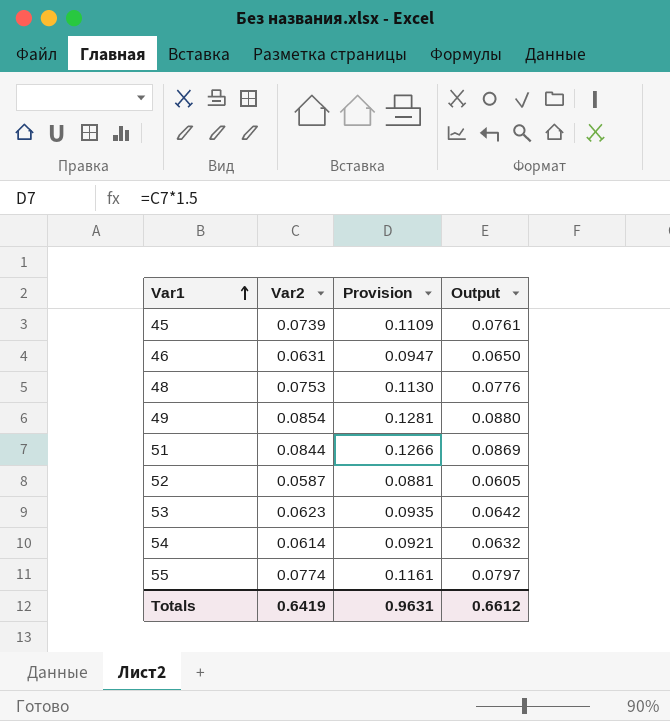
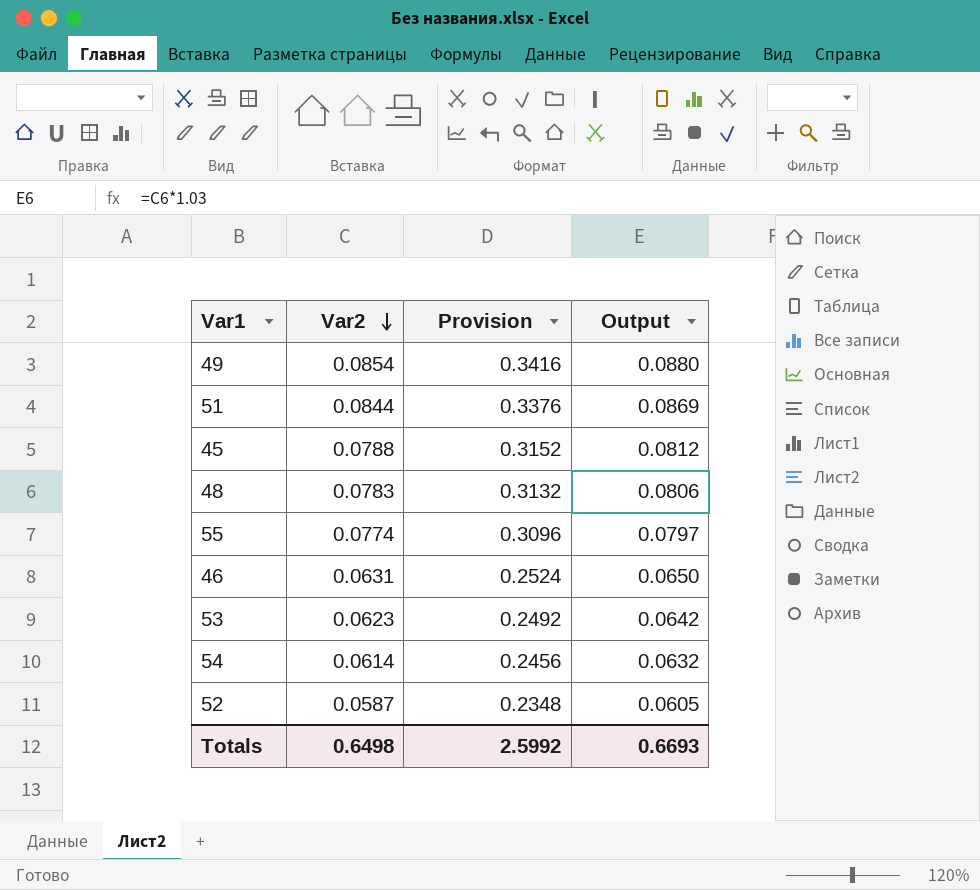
row order: Var1 ascending -> Var2 descending
column Provision | formula: [Var2] * 1.5 -> [Var2] * 4
45 | Var2: 0.0739 -> 0.0788
45 | Output: 0.0761 -> 0.0812
48 | Var2: 0.0753 -> 0.0783
48 | Output: 0.0776 -> 0.0806
Totals | Var2: 0.6419 -> 0.6498
Totals | Provision: 0.9631 -> 2.5992
Totals | Output: 0.6612 -> 0.6693

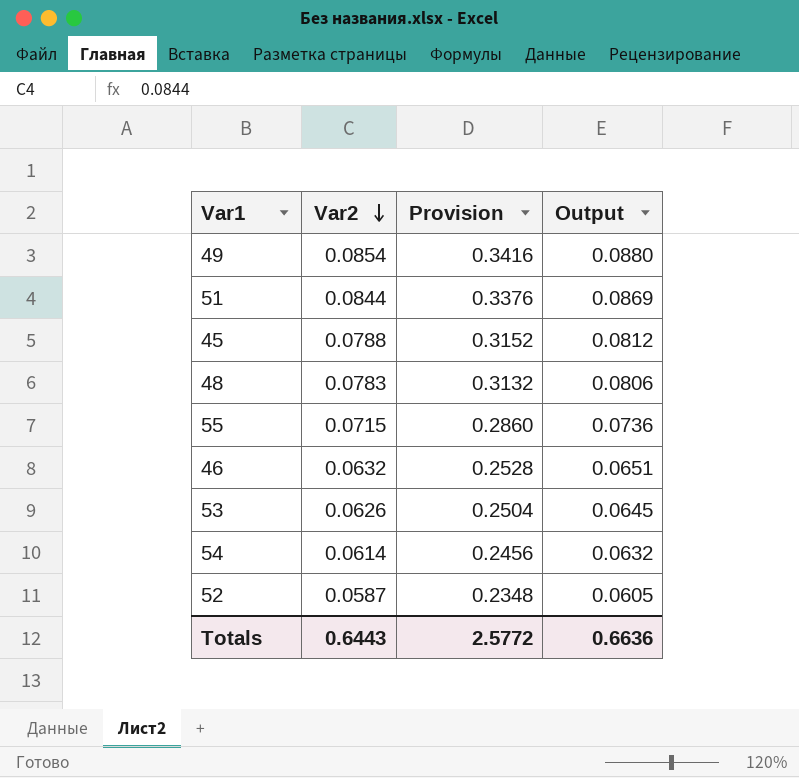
55 | Var2: 0.0774 -> 0.0715
55 | Provision: 0.3096 -> 0.2860
55 | Output: 0.0797 -> 0.0736
46 | Var2: 0.0631 -> 0.0632
46 | Provision: 0.2524 -> 0.2528
46 | Output: 0.0650 -> 0.0651
53 | Var2: 0.0623 -> 0.0626
53 | Provision: 0.2492 -> 0.2504
53 | Output: 0.0642 -> 0.0645
Totals | Var2: 0.6498 -> 0.6443
Totals | Provision: 2.5992 -> 2.5772
Totals | Output: 0.6693 -> 0.6636

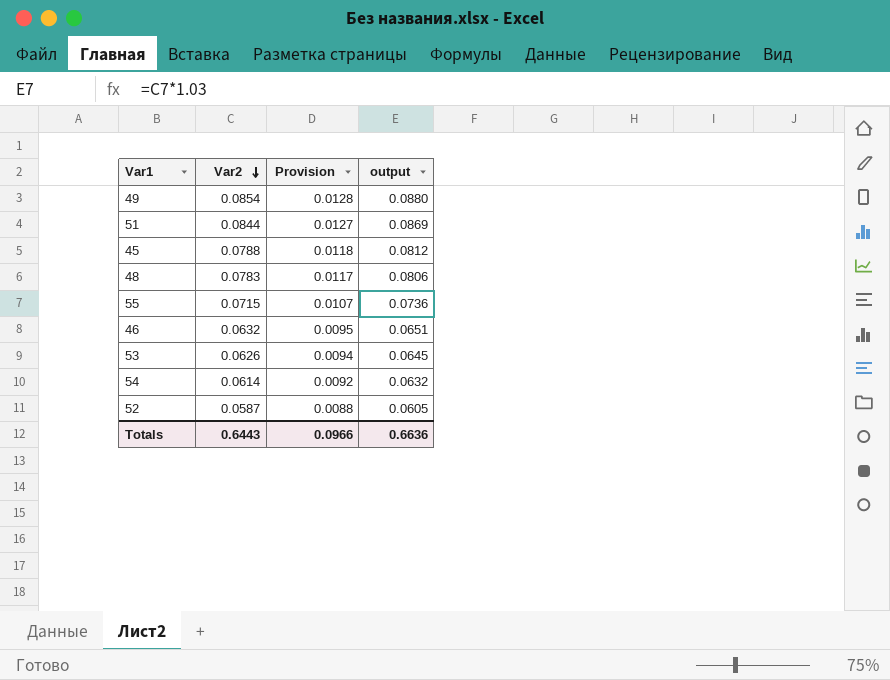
column Provision | formula: [Var2] * 4 -> [Var2] * 0.15
column name: Output -> output
Totals | Provision: 2.5772 -> 0.0966

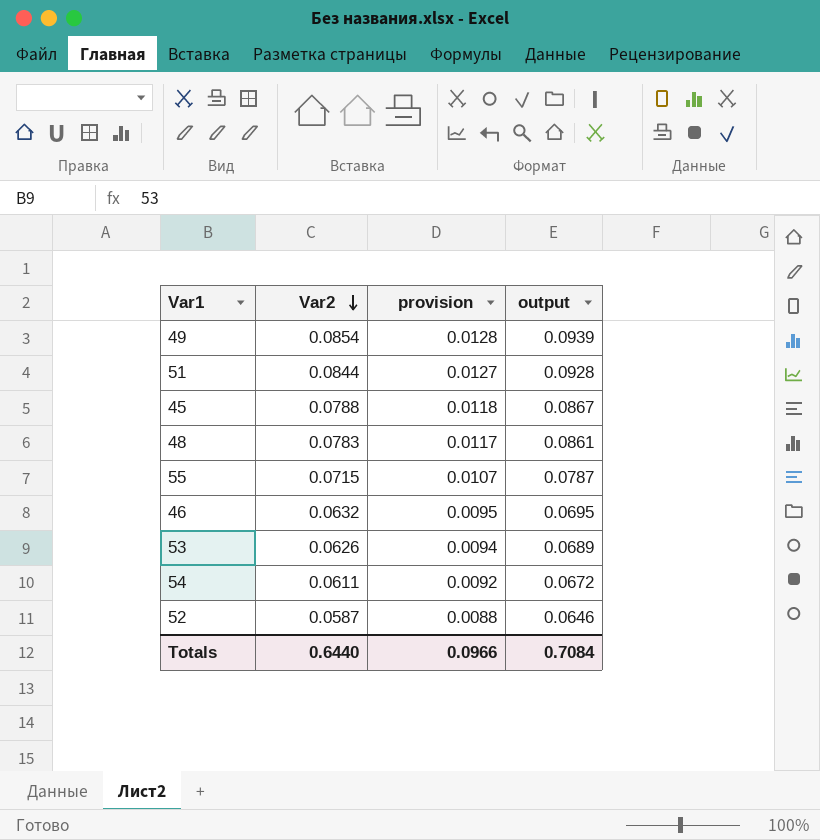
column name: Provision -> provision
column output | formula: [Var2] * 1.03 -> [Var2] * 1.1
54 | Var2: 0.0614 -> 0.0611
Totals | Var2: 0.6443 -> 0.6440
Totals | output: 0.6636 -> 0.7084

